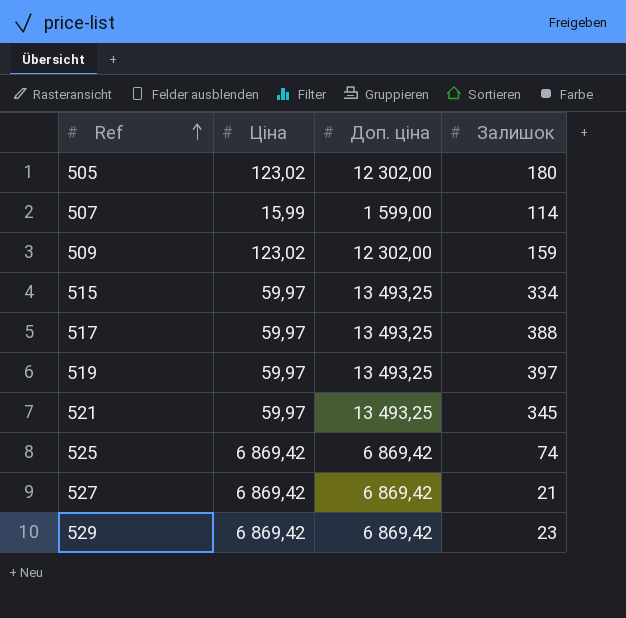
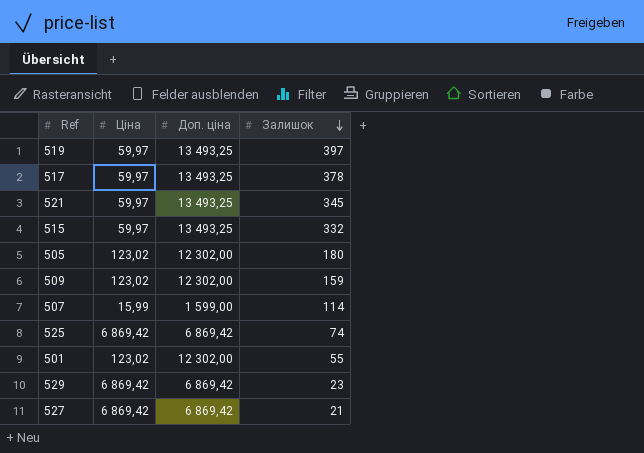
row order: Ref ascending -> Залишок descending
517 | Залишок: 388 -> 378
515 | Залишок: 334 -> 332
row 501: none -> 123,02 | 12 302,00 | 55

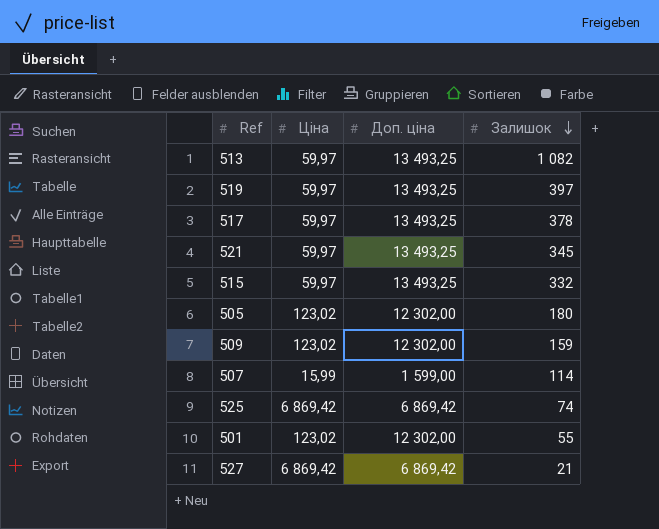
row 529: 6 869,42 | 6 869,42 | 23 -> none
row 513: none -> 59,97 | 13 493,25 | 1 082

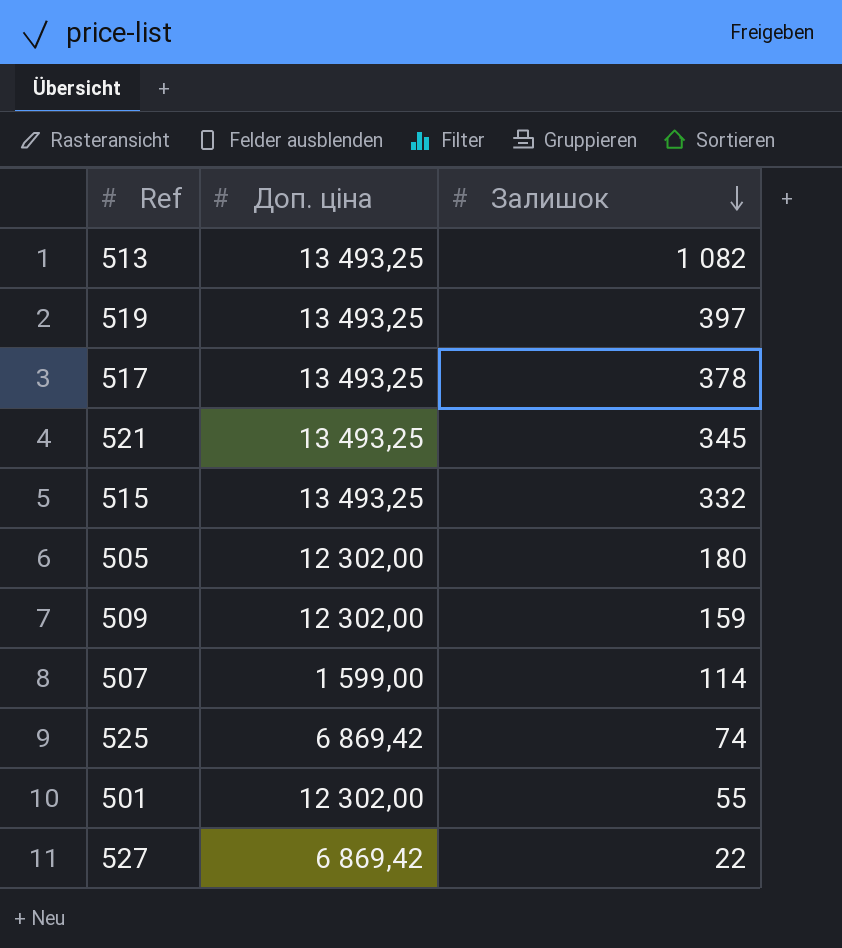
column Ціна | position: 2 -> none
527 | Залишок: 21 -> 22

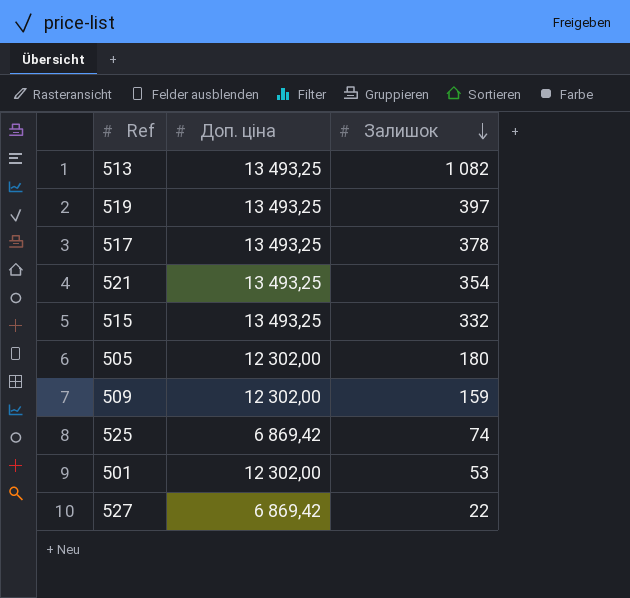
row 507: 1 599,00 | 114 -> none
521 | Залишок: 345 -> 354
501 | Залишок: 55 -> 53

